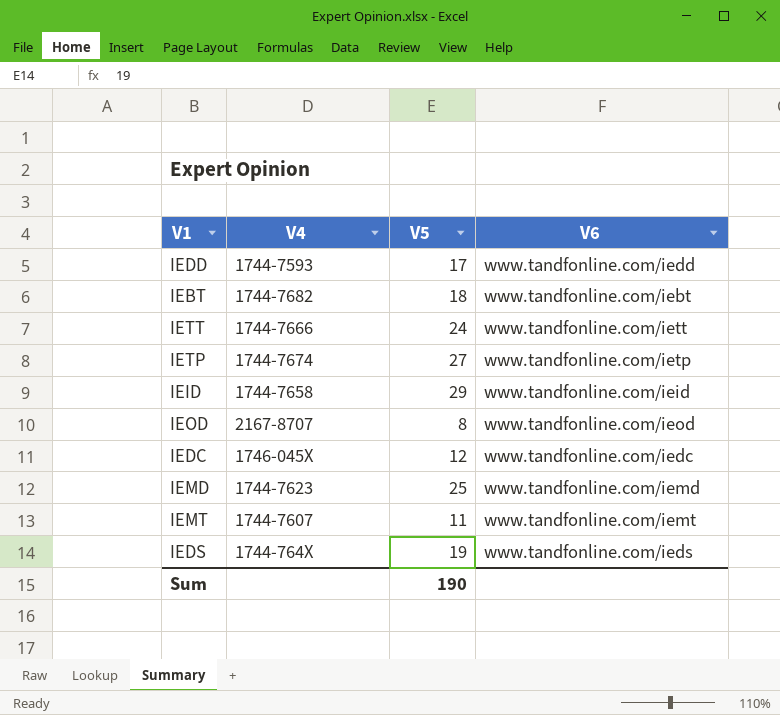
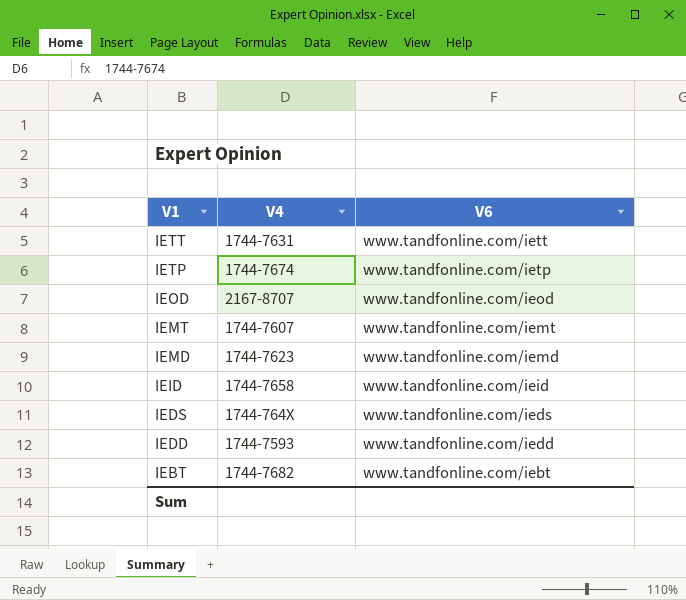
row order: none -> V1 descending
column V5 | position: 3 -> none
row IEDC: 1746-045X | 12 | www.tandfonline.com/iedc -> none
IETT | V4: 1744-7666 -> 1744-7631

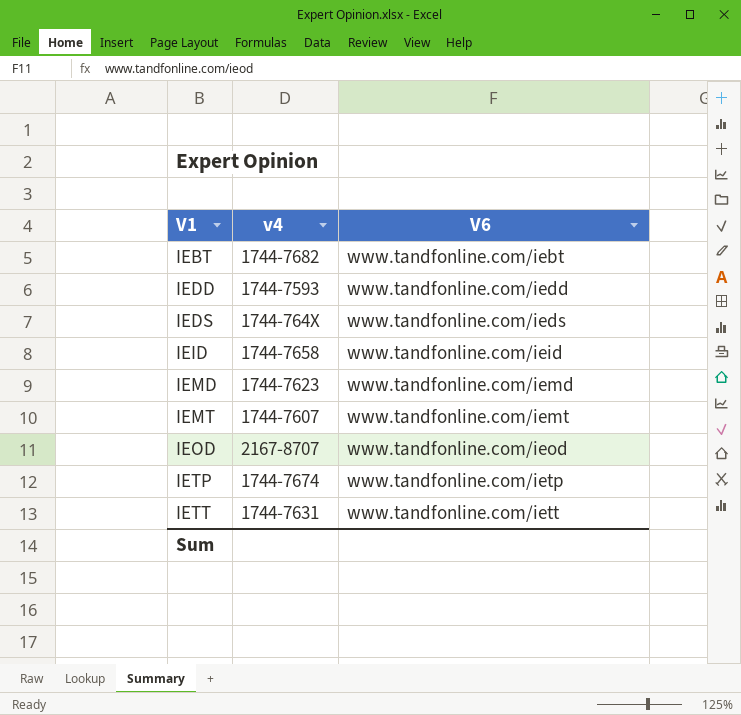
row order: V1 descending -> V1 ascending
column name: V4 -> v4

